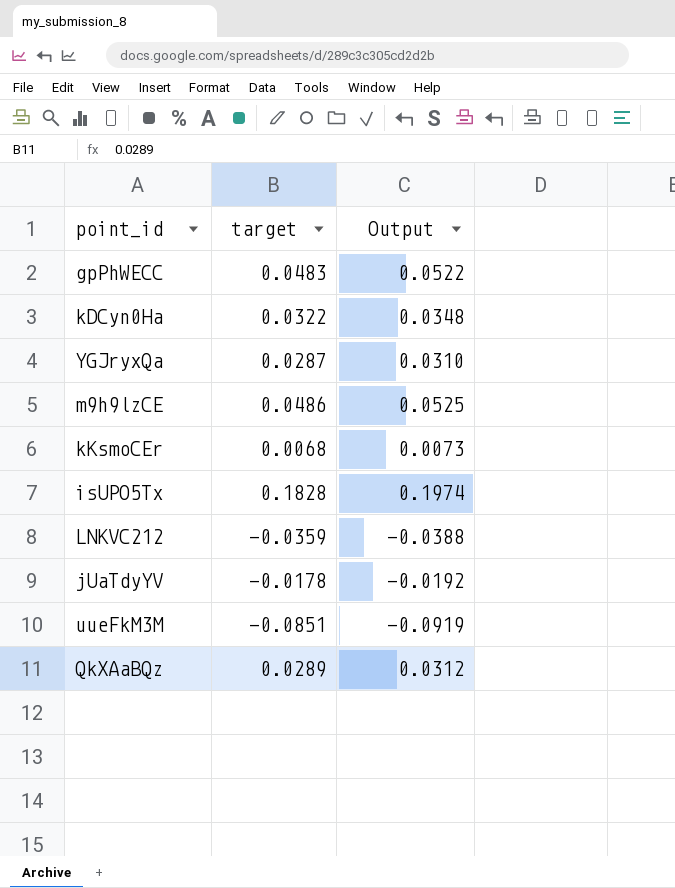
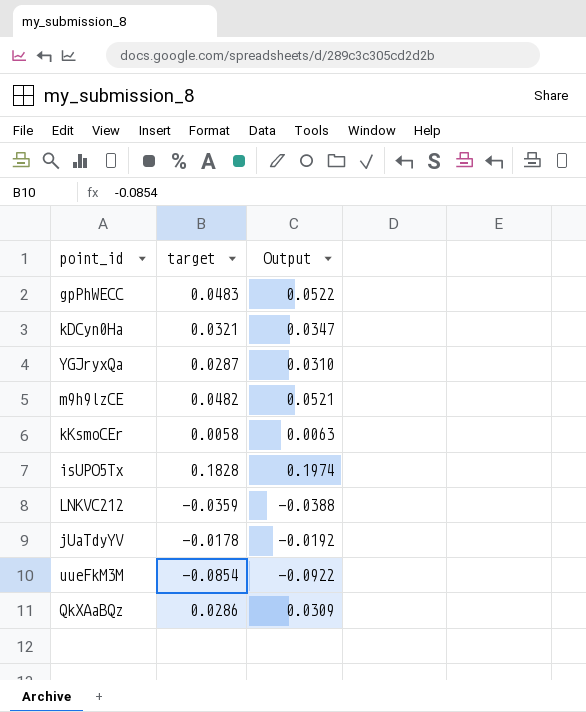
kDCyn0Ha | target: 0.0322 -> 0.0321
kDCyn0Ha | Output: 0.0348 -> 0.0347
m9h9lzCE | target: 0.0486 -> 0.0482
m9h9lzCE | Output: 0.0525 -> 0.0521
kKsmoCEr | target: 0.0068 -> 0.0058
kKsmoCEr | Output: 0.0073 -> 0.0063
uueFkM3M | target: -0.0851 -> -0.0854
uueFkM3M | Output: -0.0919 -> -0.0922
QkXAaBQz | target: 0.0289 -> 0.0286
QkXAaBQz | Output: 0.0312 -> 0.0309

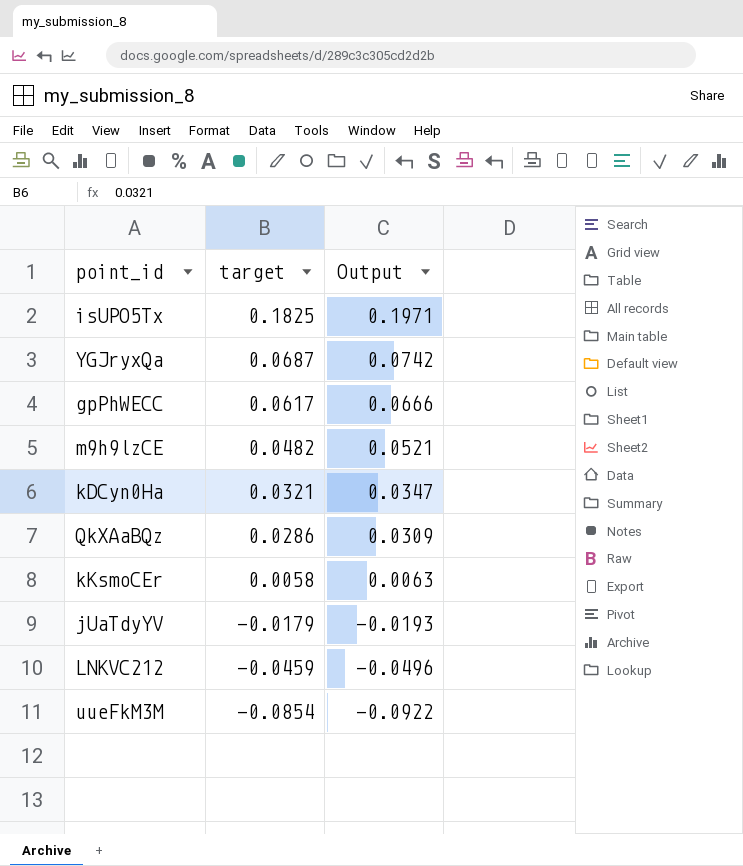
row order: none -> target descending
isUPO5Tx | target: 0.1828 -> 0.1825
isUPO5Tx | Output: 0.1974 -> 0.1971
YGJryxQa | target: 0.0287 -> 0.0687
YGJryxQa | Output: 0.0310 -> 0.0742
gpPhWECC | target: 0.0483 -> 0.0617
gpPhWECC | Output: 0.0522 -> 0.0666
jUaTdyYV | target: -0.0178 -> -0.0179
jUaTdyYV | Output: -0.0192 -> -0.0193
LNKVC212 | target: -0.0359 -> -0.0459
LNKVC212 | Output: -0.0388 -> -0.0496

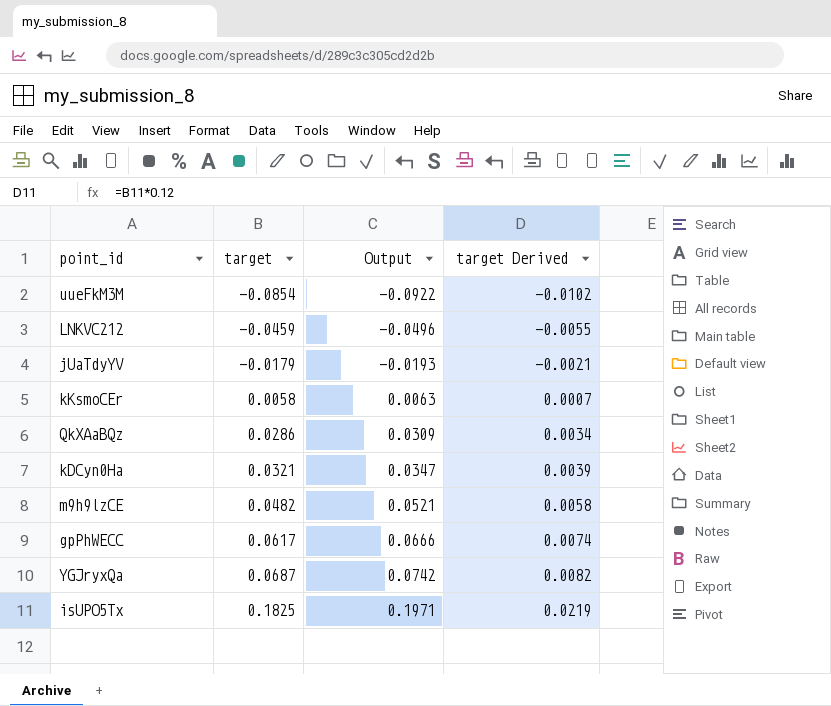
row order: target descending -> target ascending
column target Derived | formula: none -> [target] * 0.12

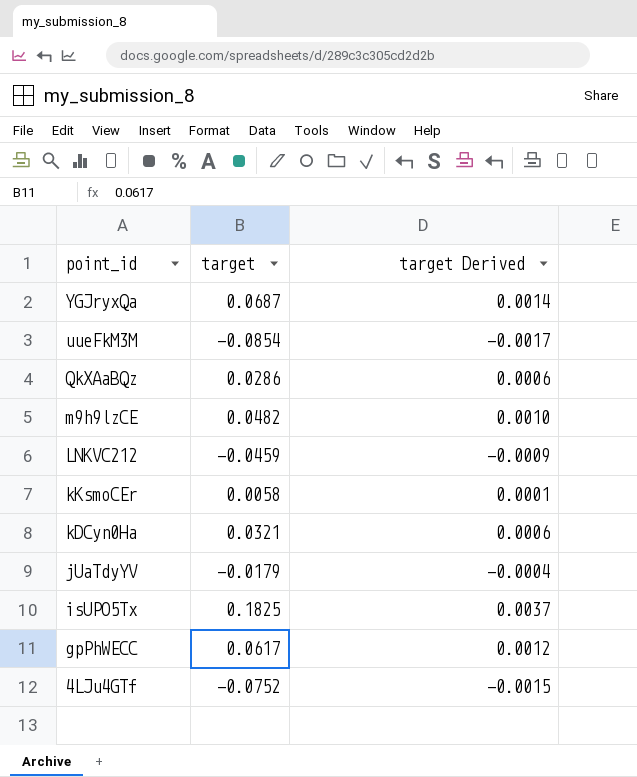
row order: target ascending -> point_id descending
column Output | formula: [target] * 1.08 -> none
column target Derived | formula: [target] * 0.12 -> [target] * 0.02
row 4LJu4GTf: none -> -0.0752 | -0.0015

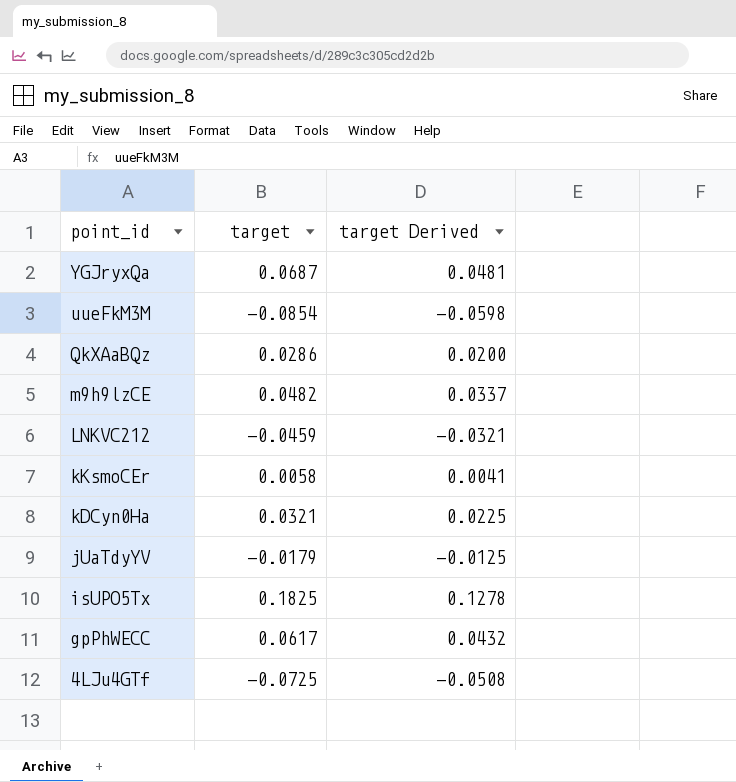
column target Derived | formula: [target] * 0.02 -> [target] * 0.7
4LJu4GTf | target: -0.0752 -> -0.0725

